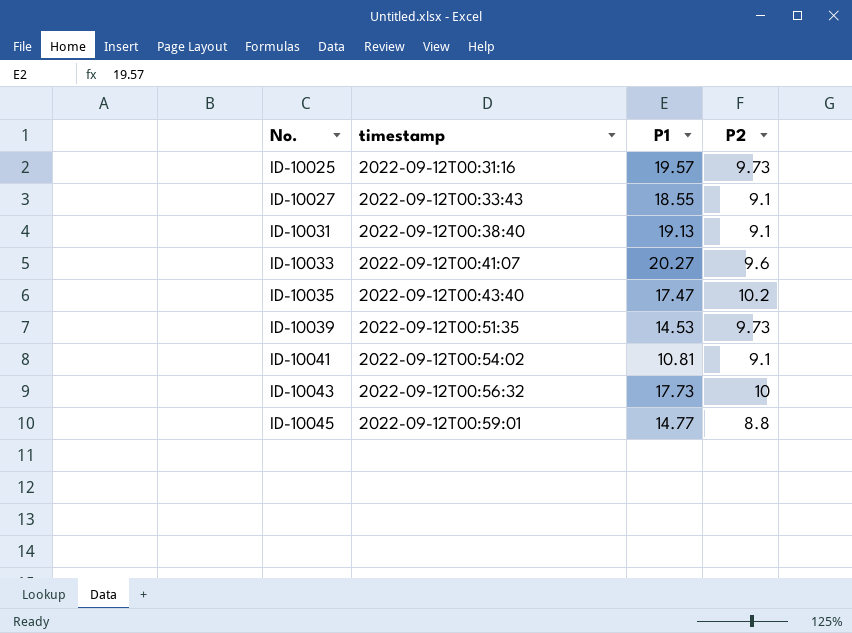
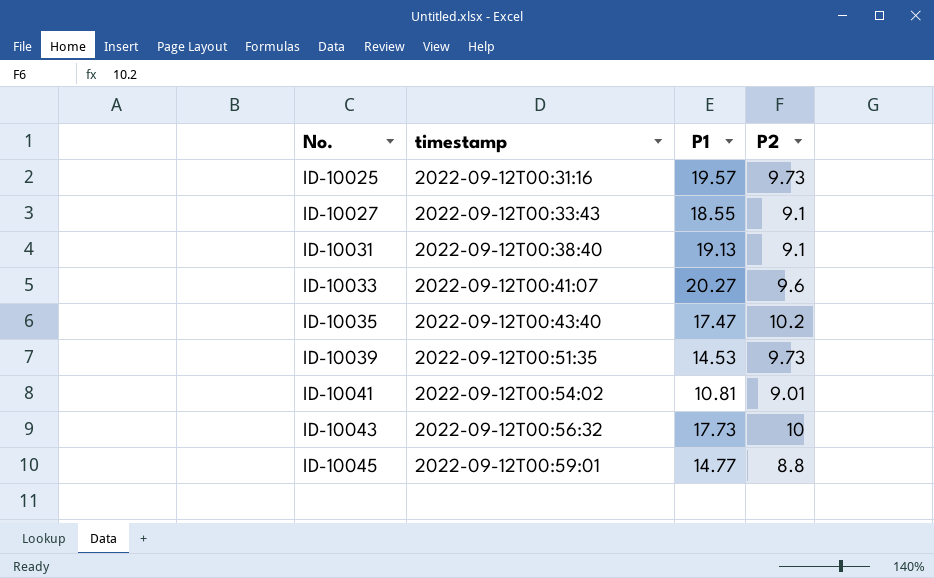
ID-10041 | P2: 9.1 -> 9.01

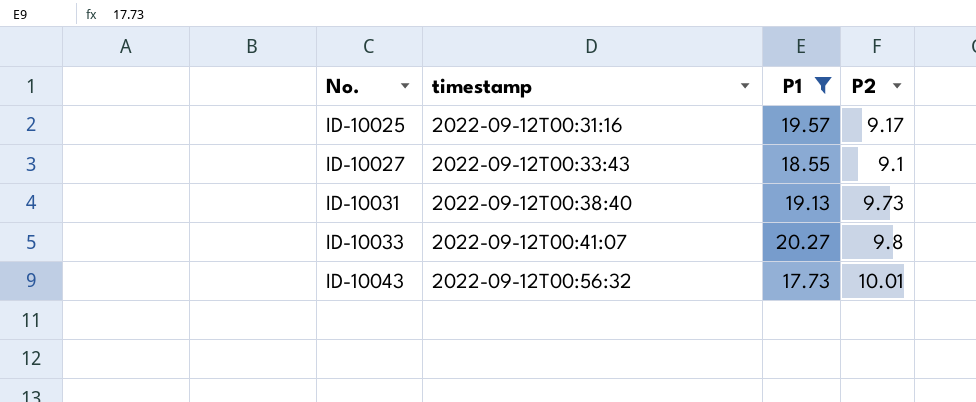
filter: none -> P1 >= 17.73
ID-10025 | P2: 9.73 -> 9.17
ID-10031 | P2: 9.1 -> 9.73
ID-10033 | P2: 9.6 -> 9.8
ID-10043 | P2: 10 -> 10.01

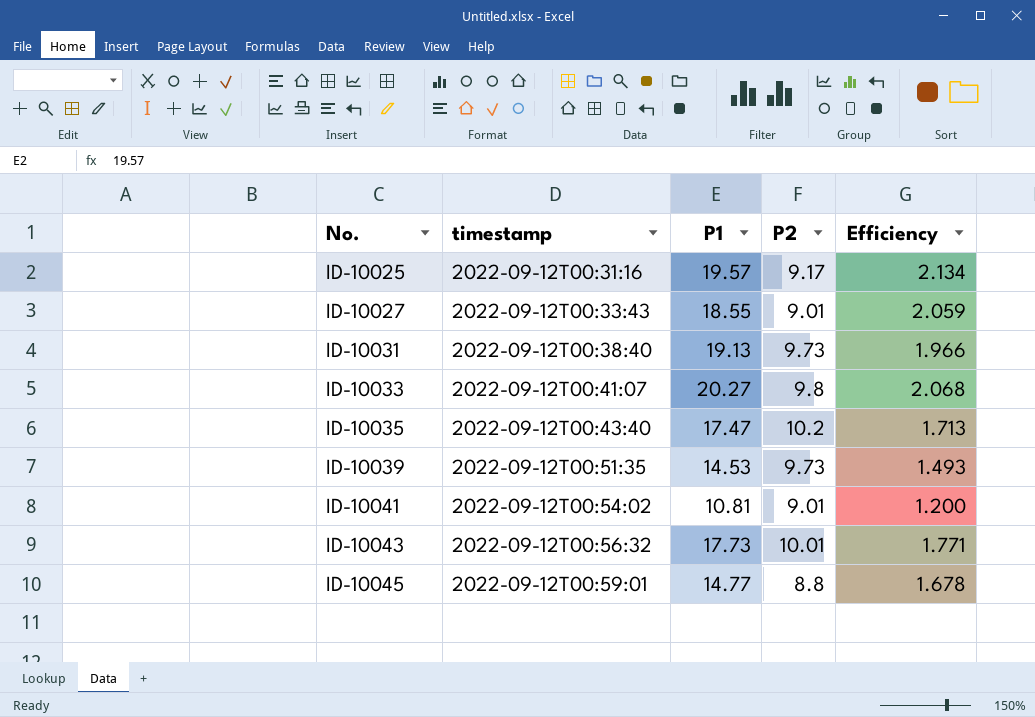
filter: P1 >= 17.73 -> none
column Efficiency | formula: none -> [P1] / [P2]
ID-10027 | P2: 9.1 -> 9.01

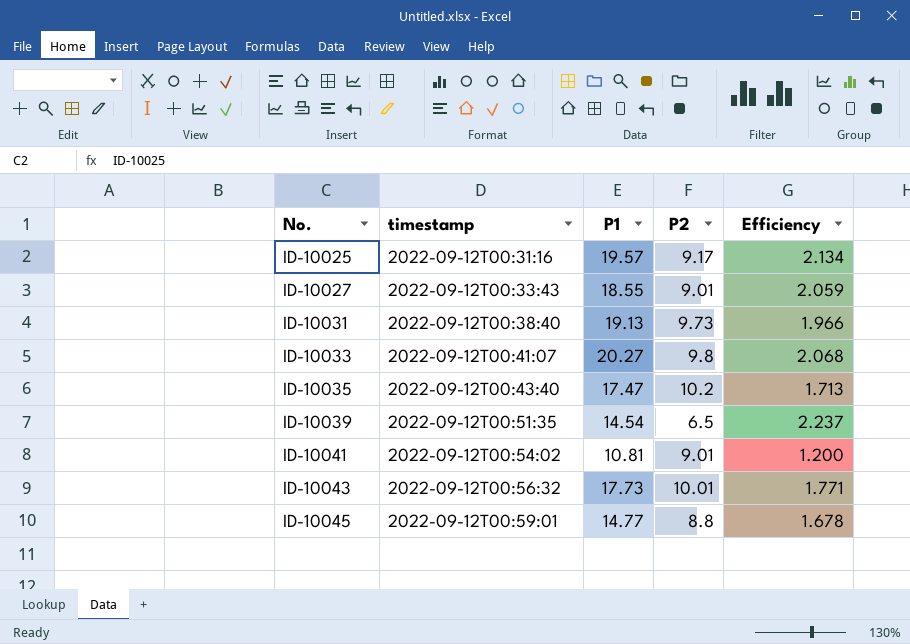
ID-10039 | P1: 14.53 -> 14.54
ID-10039 | P2: 9.73 -> 6.5
ID-10039 | Efficiency: 1.493 -> 2.237

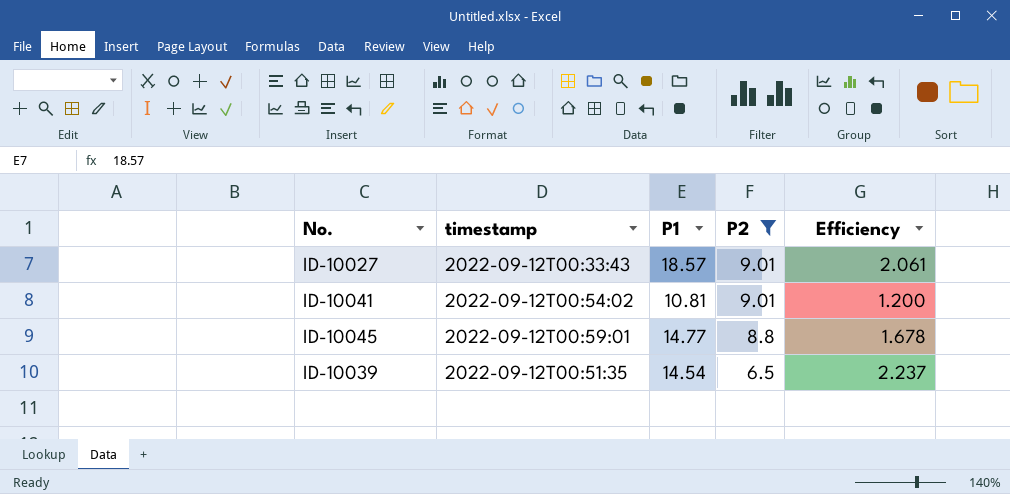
filter: none -> P2 <= 9.01
row order: No. ascending -> P2 descending
ID-10027 | P1: 18.55 -> 18.57
ID-10027 | Efficiency: 2.059 -> 2.061

